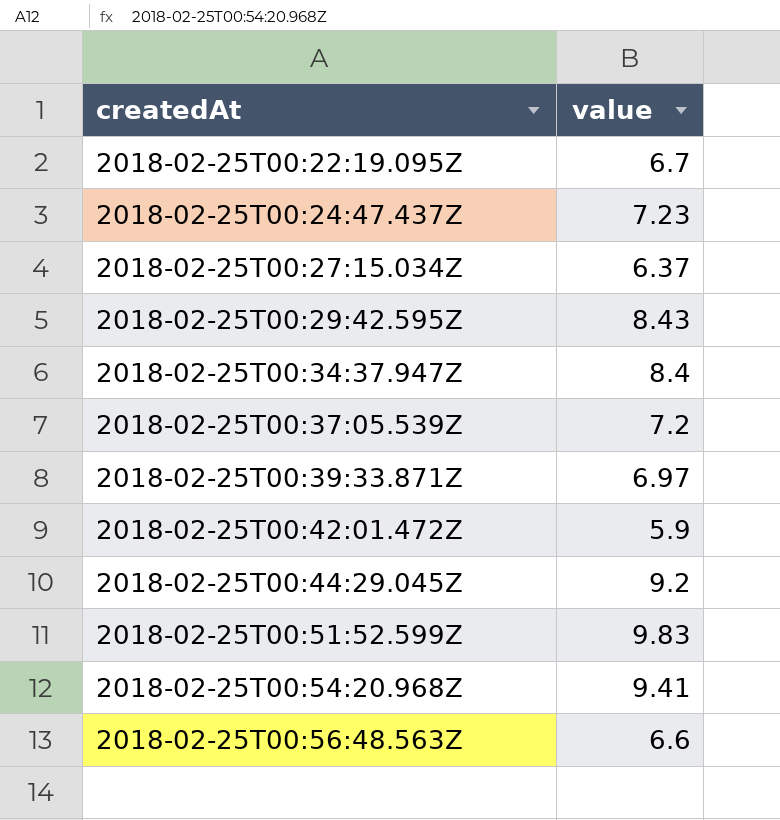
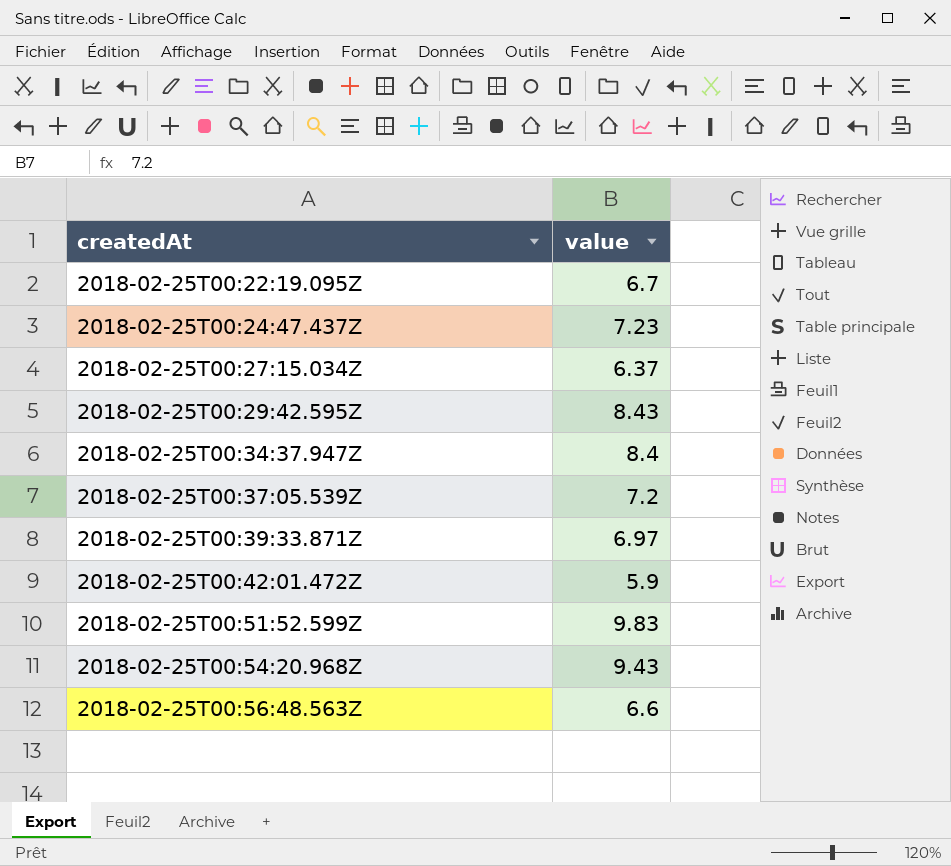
row 2018-02-25T00:44:29.045Z: 9.2 -> none
2018-02-25T00:54:20.968Z | value: 9.41 -> 9.43

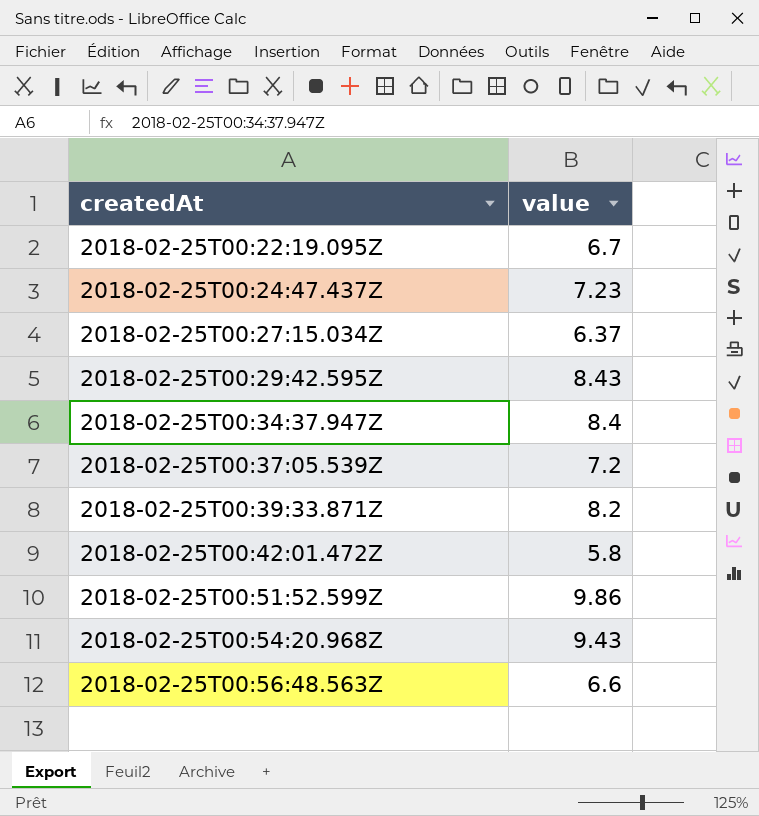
2018-02-25T00:39:33.871Z | value: 6.97 -> 8.2
2018-02-25T00:42:01.472Z | value: 5.9 -> 5.8
2018-02-25T00:51:52.599Z | value: 9.83 -> 9.86

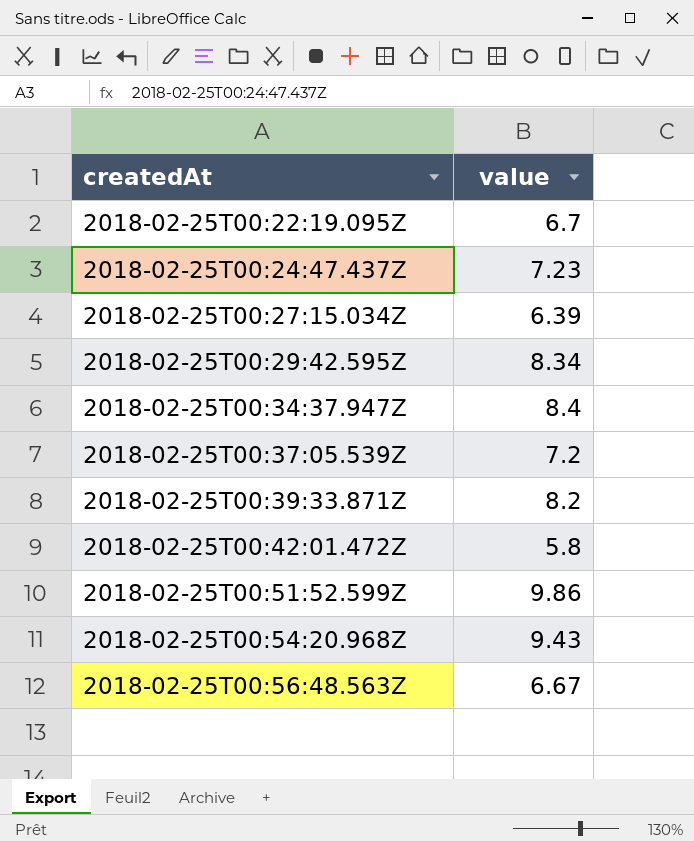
2018-02-25T00:27:15.034Z | value: 6.37 -> 6.39
2018-02-25T00:29:42.595Z | value: 8.43 -> 8.34
2018-02-25T00:56:48.563Z | value: 6.6 -> 6.67

